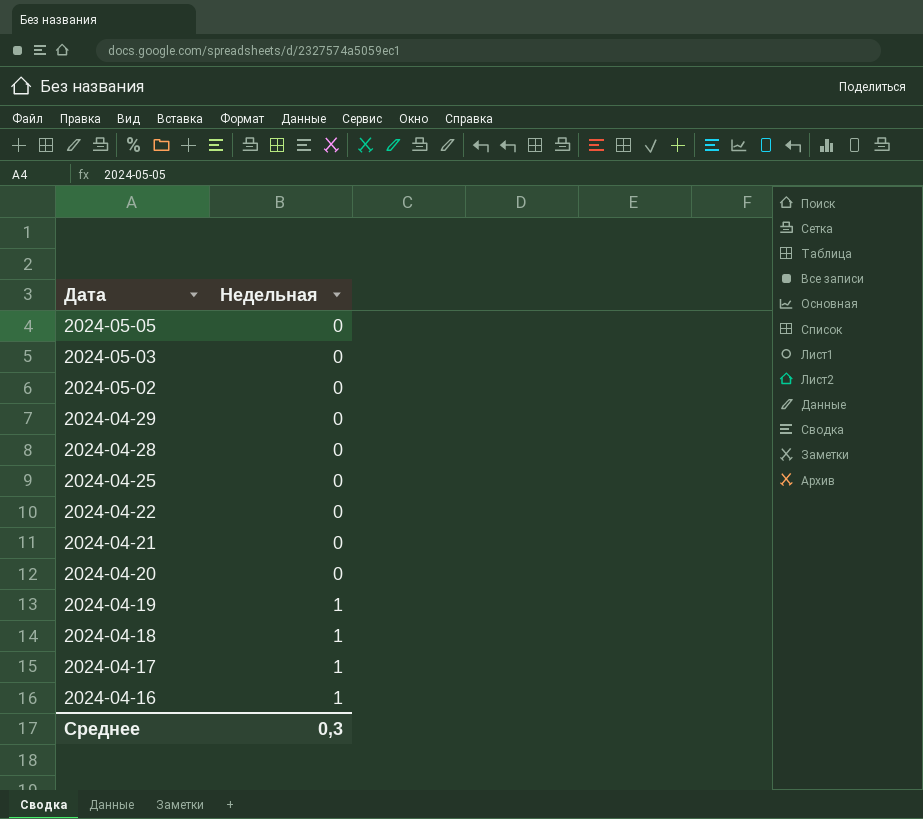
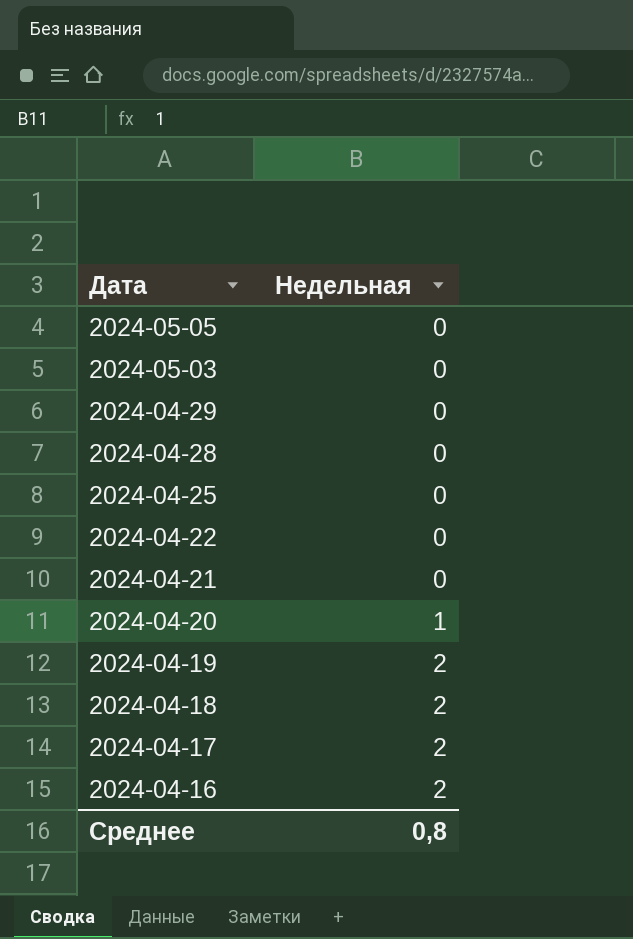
row 2024-05-02: 0 -> none
2024-04-20 | Недельная: 0 -> 1
2024-04-19 | Недельная: 1 -> 2
2024-04-18 | Недельная: 1 -> 2
2024-04-17 | Недельная: 1 -> 2
2024-04-16 | Недельная: 1 -> 2
Среднее | Недельная: 0,3 -> 0,8

